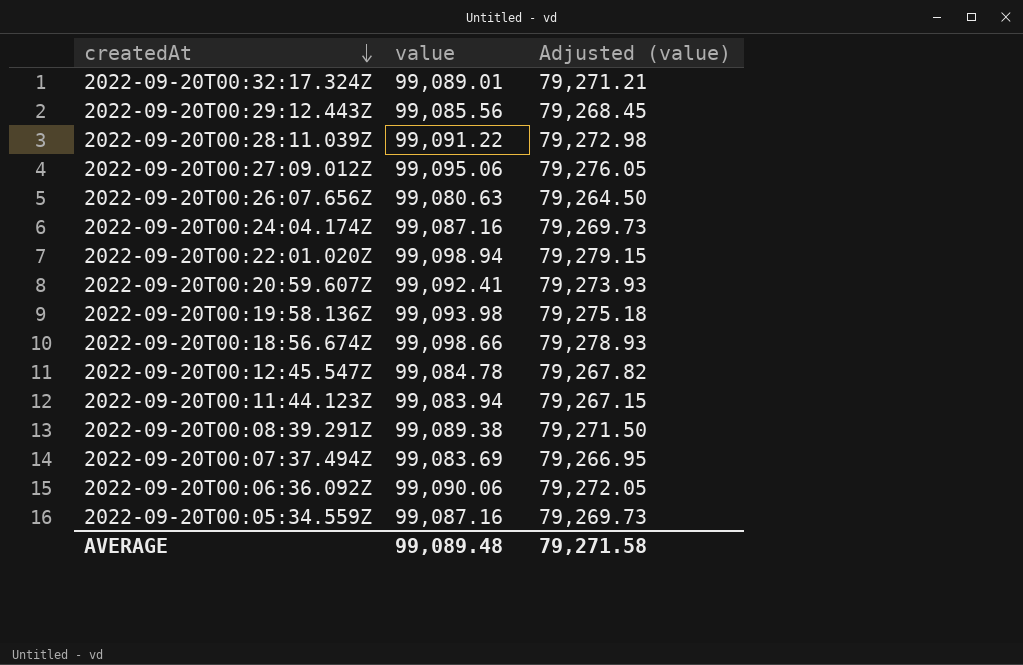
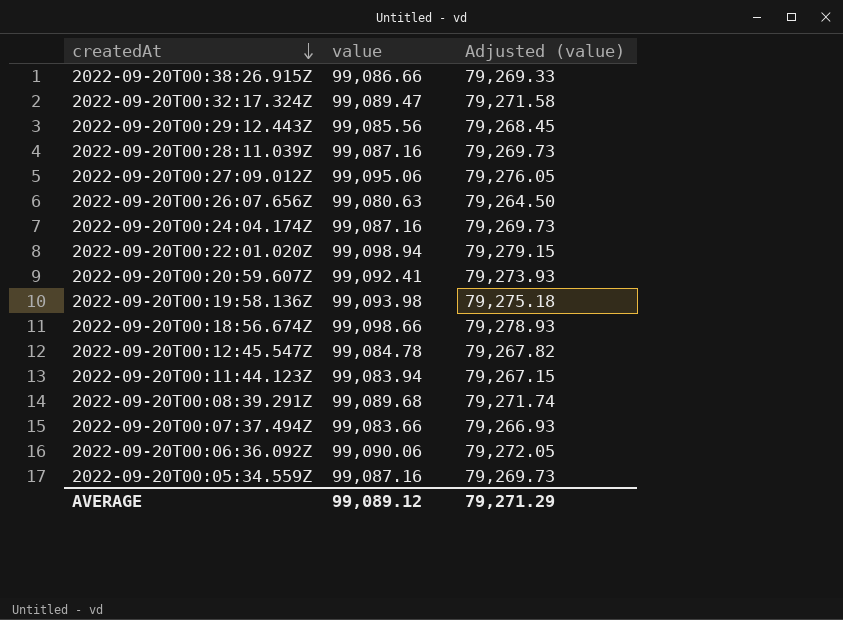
row 2022-09-20T00:38:26.915Z: none -> 99,086.66 | 79,269.33
2022-09-20T00:32:17.324Z | value: 99,089.01 -> 99,089.47
2022-09-20T00:32:17.324Z | Adjusted (value): 79,271.21 -> 79,271.58
2022-09-20T00:28:11.039Z | value: 99,091.22 -> 99,087.16
2022-09-20T00:28:11.039Z | Adjusted (value): 79,272.98 -> 79,269.73
2022-09-20T00:08:39.291Z | value: 99,089.38 -> 99,089.68
2022-09-20T00:08:39.291Z | Adjusted (value): 79,271.50 -> 79,271.74
2022-09-20T00:07:37.494Z | value: 99,083.69 -> 99,083.66
2022-09-20T00:07:37.494Z | Adjusted (value): 79,266.95 -> 79,266.93
AVERAGE | value: 99,089.48 -> 99,089.12
AVERAGE | Adjusted (value): 79,271.58 -> 79,271.29

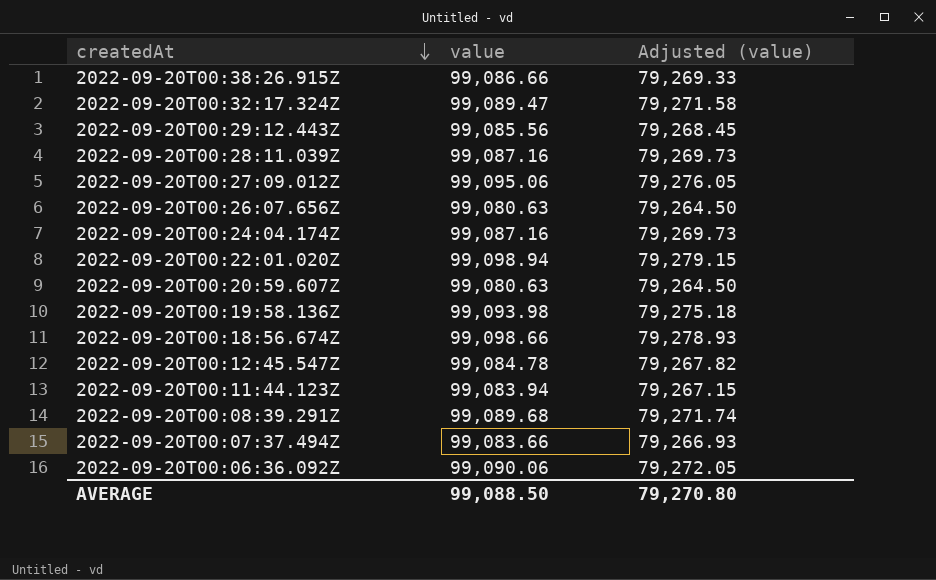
row 2022-09-20T00:05:34.559Z: 99,087.16 | 79,269.73 -> none
2022-09-20T00:20:59.607Z | value: 99,092.41 -> 99,080.63
2022-09-20T00:20:59.607Z | Adjusted (value): 79,273.93 -> 79,264.50
AVERAGE | value: 99,089.12 -> 99,088.50
AVERAGE | Adjusted (value): 79,271.29 -> 79,270.80

